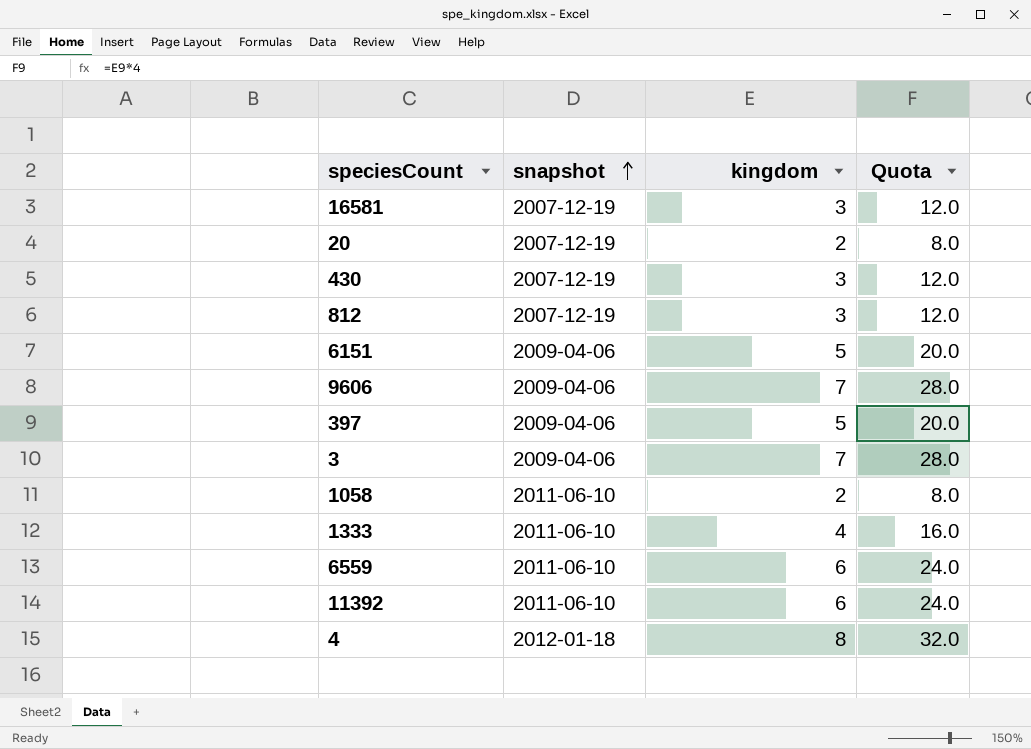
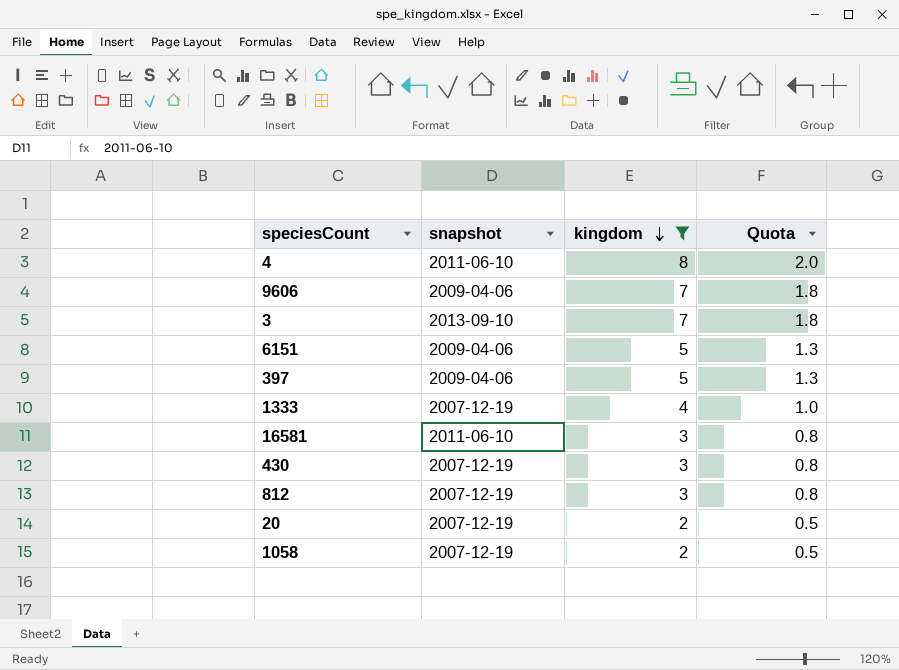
filter: none -> kingdom != 6
row order: snapshot ascending -> kingdom descending
column Quota | formula: [kingdom] * 4 -> [kingdom] * 0.25
4 | snapshot: 2012-01-18 -> 2011-06-10
3 | snapshot: 2009-04-06 -> 2013-09-10
1333 | snapshot: 2011-06-10 -> 2007-12-19
16581 | snapshot: 2007-12-19 -> 2011-06-10
1058 | snapshot: 2011-06-10 -> 2007-12-19

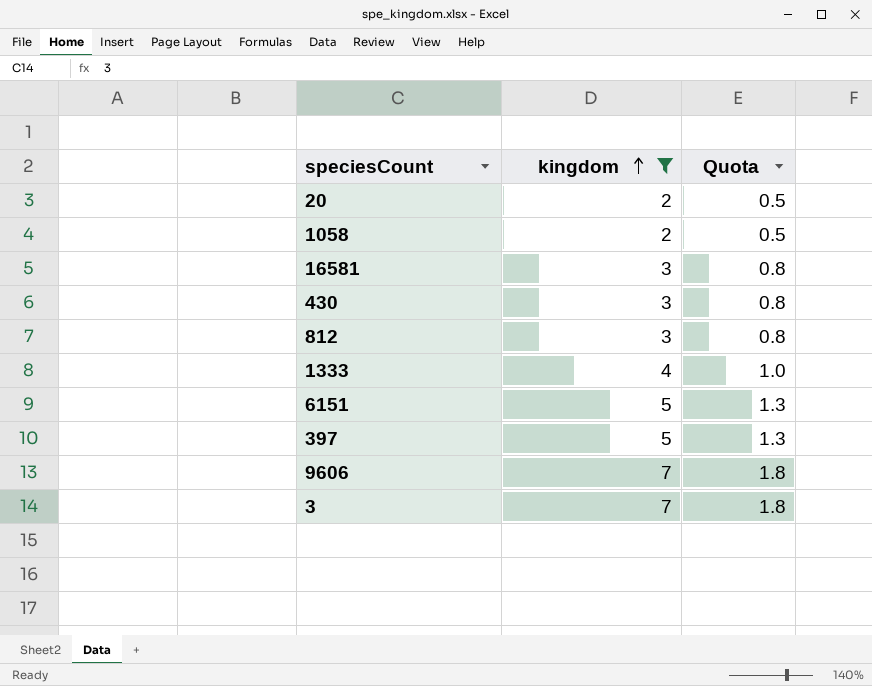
row order: kingdom descending -> kingdom ascending
column snapshot | position: 2 -> none
row 4: 2011-06-10 | 8 | 2.0 -> none

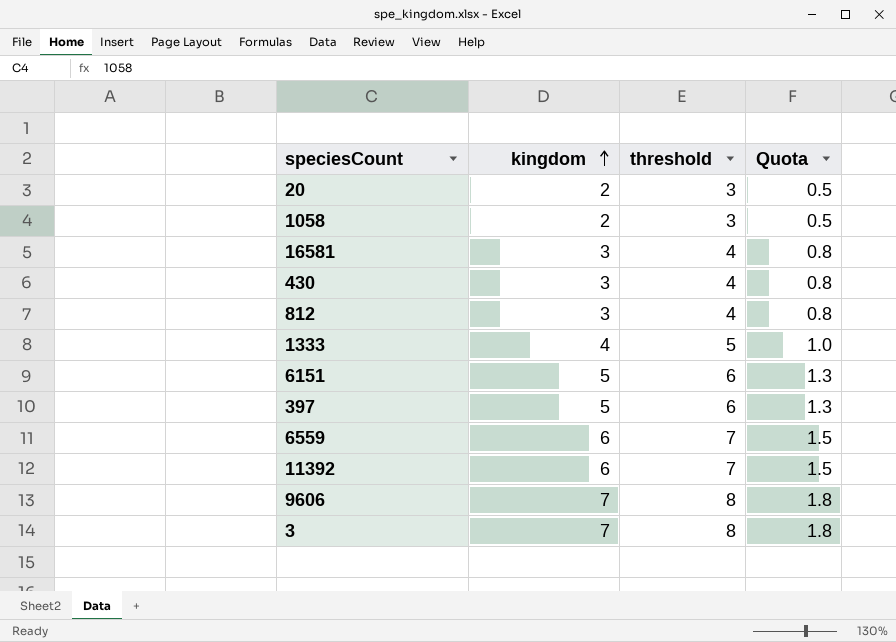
filter: kingdom != 6 -> none
column threshold | formula: none -> [kingdom] + 1

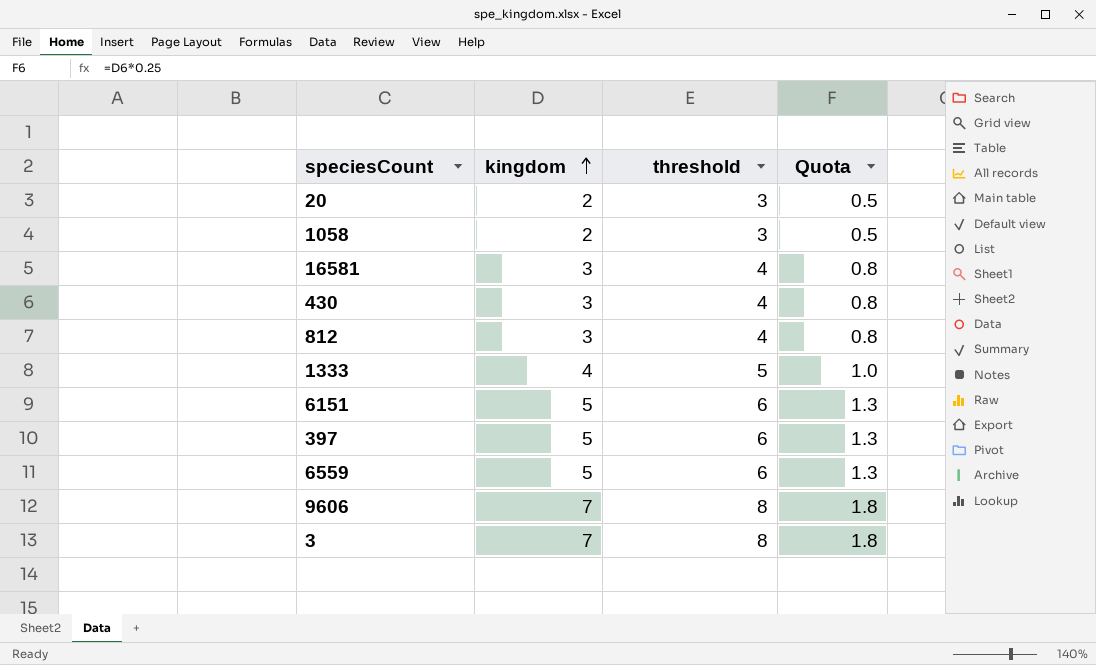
row 11392: 6 | 7 | 1.5 -> none
6559 | kingdom: 6 -> 5
6559 | threshold: 7 -> 6
6559 | Quota: 1.5 -> 1.3

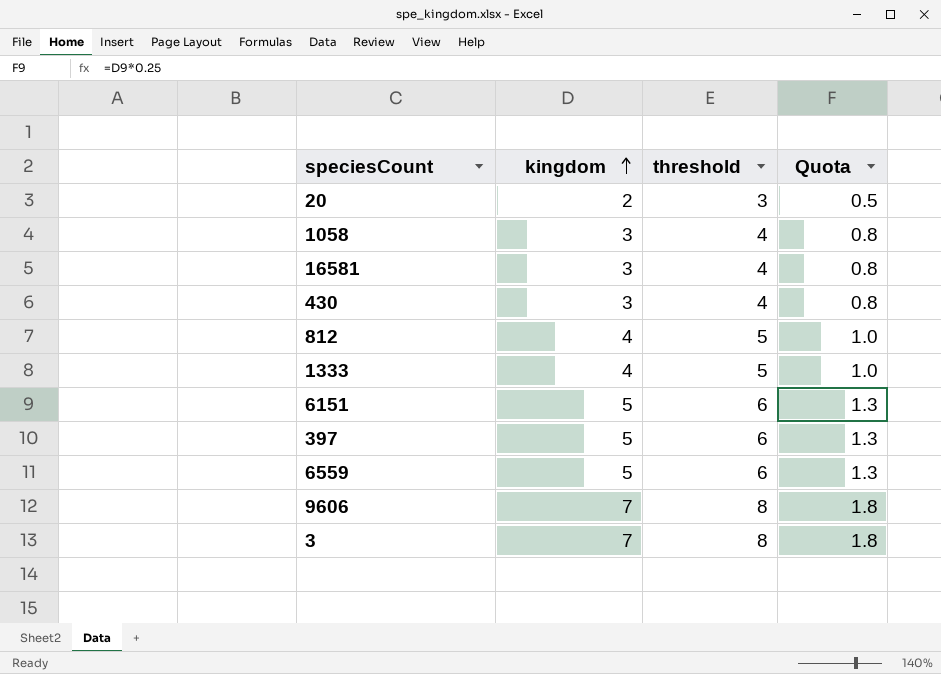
1058 | kingdom: 2 -> 3
1058 | threshold: 3 -> 4
1058 | Quota: 0.5 -> 0.8
812 | kingdom: 3 -> 4
812 | threshold: 4 -> 5
812 | Quota: 0.8 -> 1.0

